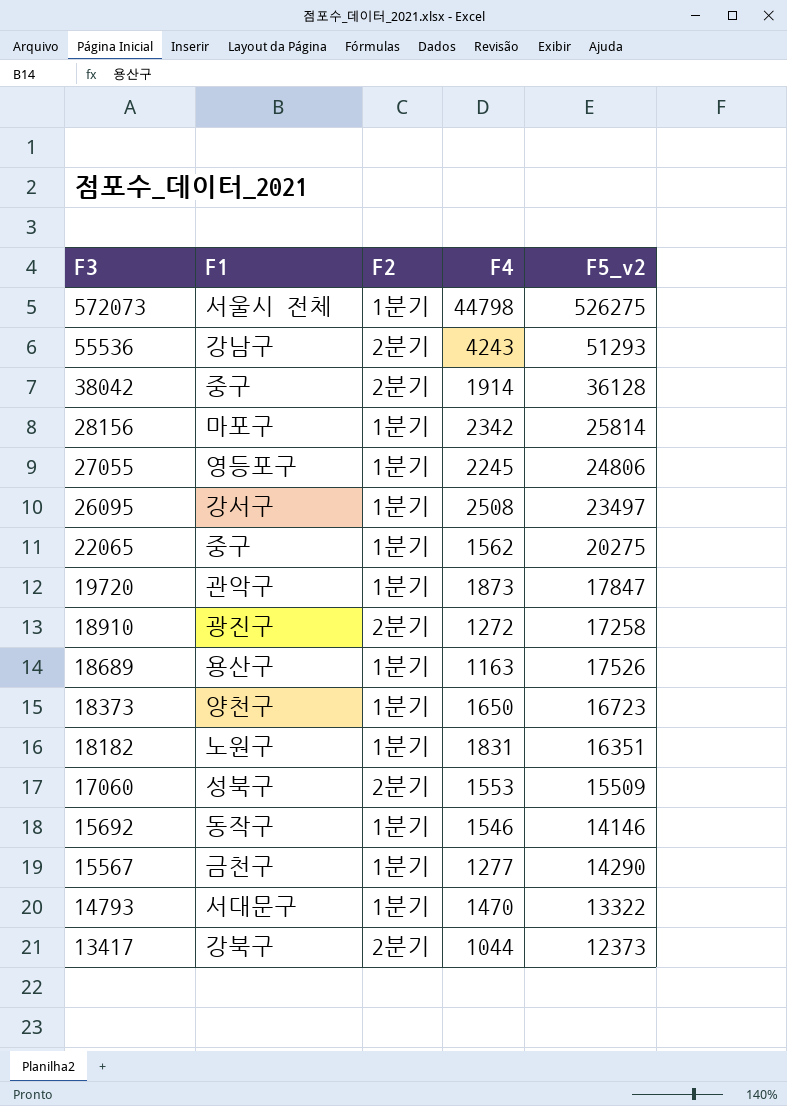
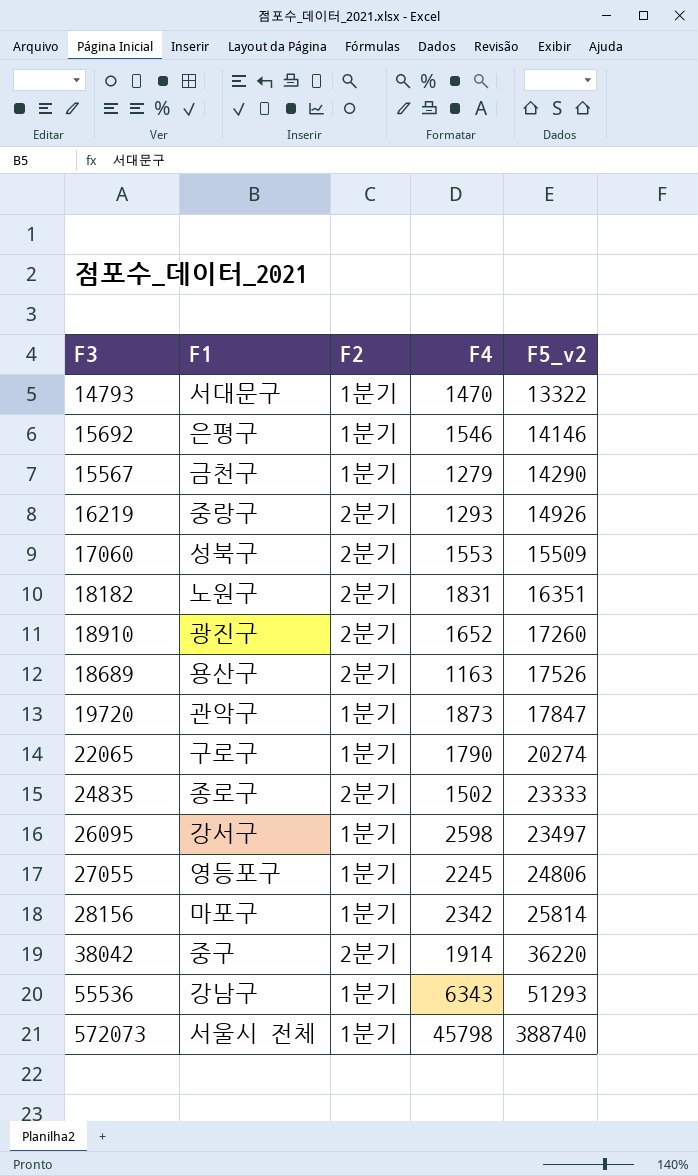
row order: F3 descending -> F5_v2 ascending
row 18373: 양천구 | 1분기 | 1650 | 16723 -> none
row 13417: 강북구 | 2분기 | 1044 | 12373 -> none
15692 | F1: 동작구 -> 은평구
15567 | F4: 1277 -> 1279
row 16219: none -> 중랑구 | 2분기 | 1293 | 14926
18182 | F2: 1분기 -> 2분기
18910 | F4: 1272 -> 1652
18910 | F5_v2: 17258 -> 17260
18689 | F2: 1분기 -> 2분기
22065 | F1: 중구 -> 구로구
22065 | F4: 1562 -> 1790
22065 | F5_v2: 20275 -> 20274
row 24835: none -> 종로구 | 2분기 | 1502 | 23333
26095 | F4: 2508 -> 2598
38042 | F5_v2: 36128 -> 36220
55536 | F2: 2분기 -> 1분기
55536 | F4: 4243 -> 6343
572073 | F4: 44798 -> 45798
572073 | F5_v2: 526275 -> 388740

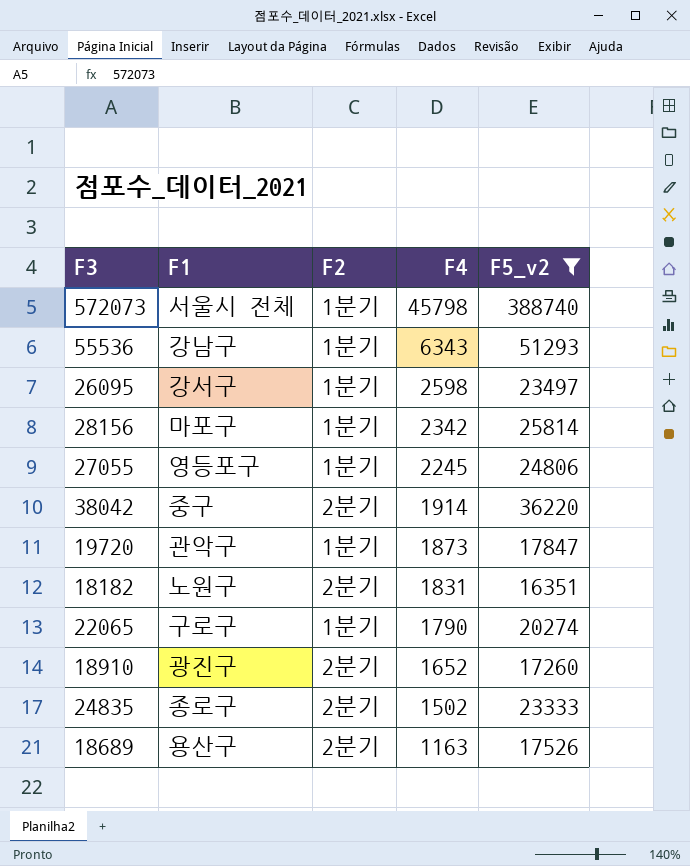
filter: none -> F5_v2 >= 16351
row order: F5_v2 ascending -> F4 descending

